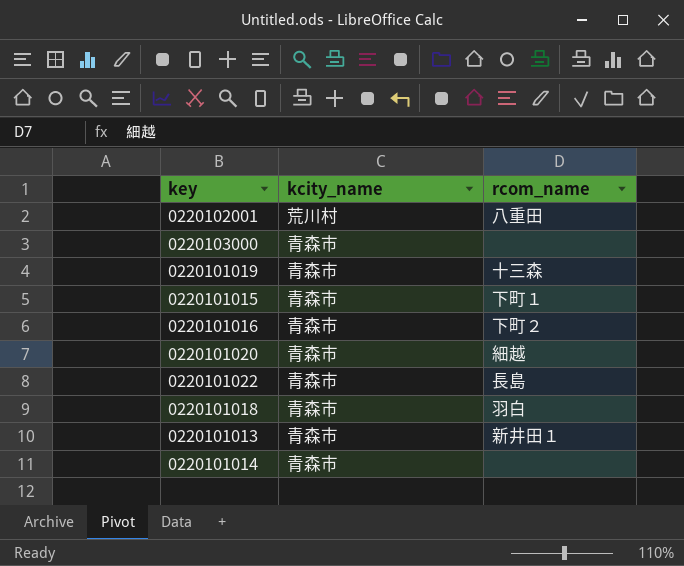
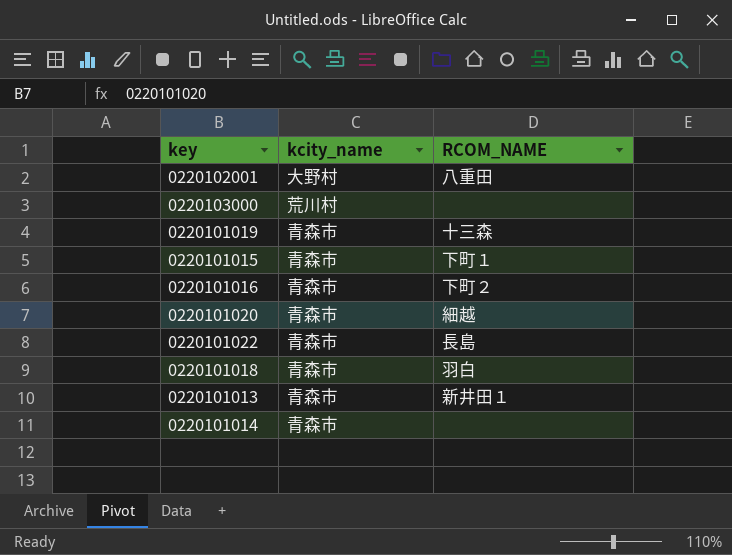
column name: rcom_name -> RCOM_NAME
0220102001 | kcity_name: 荒川村 -> 大野村
0220103000 | kcity_name: 青森市 -> 荒川村

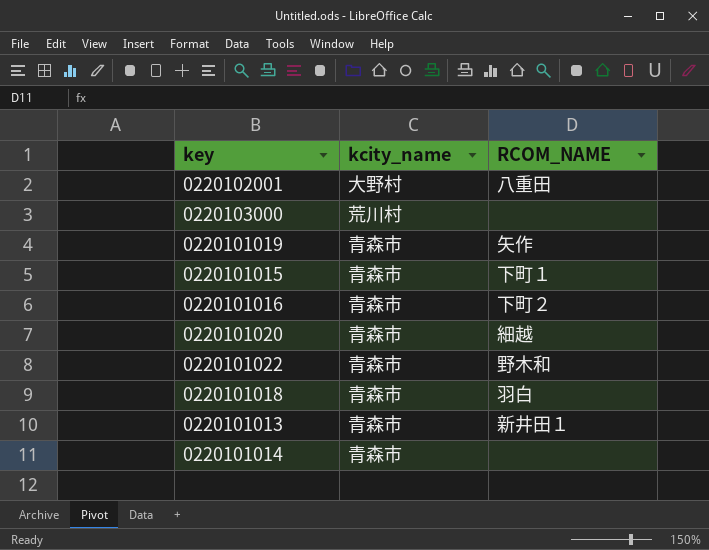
0220101019 | RCOM_NAME: 十三森 -> 矢作
0220101022 | RCOM_NAME: 長島 -> 野木和

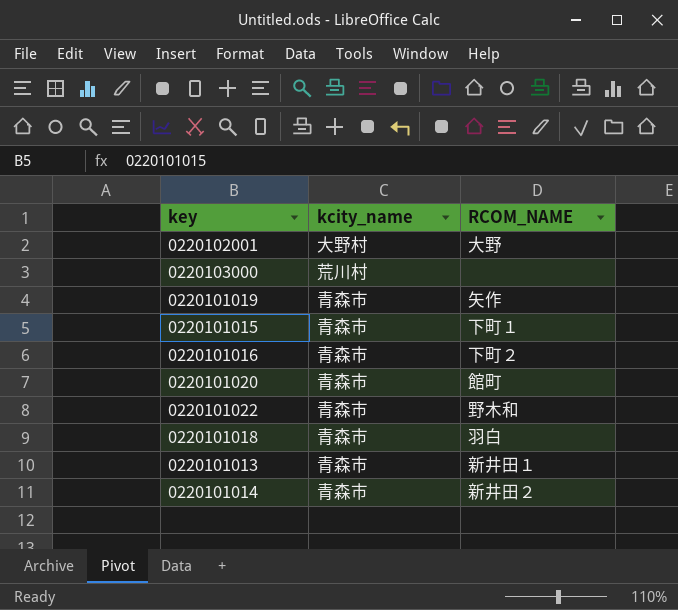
0220102001 | RCOM_NAME: 八重田 -> 大野
0220101020 | RCOM_NAME: 細越 -> 館町
0220101014 | RCOM_NAME: none -> 新井田２

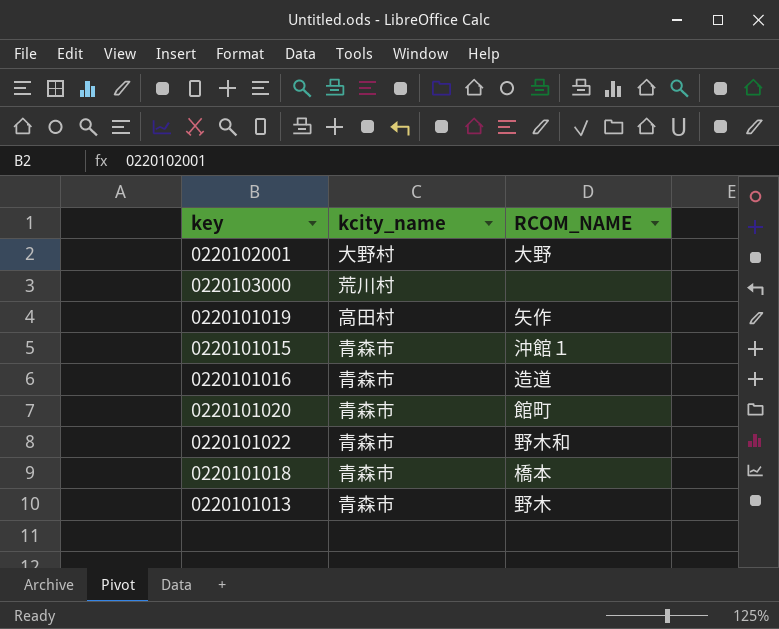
row 0220101014: 青森市 | 新井田２ -> none
0220101019 | kcity_name: 青森市 -> 高田村
0220101015 | RCOM_NAME: 下町１ -> 沖館１
0220101016 | RCOM_NAME: 下町２ -> 造道
0220101018 | RCOM_NAME: 羽白 -> 橋本
0220101013 | RCOM_NAME: 新井田１ -> 野木

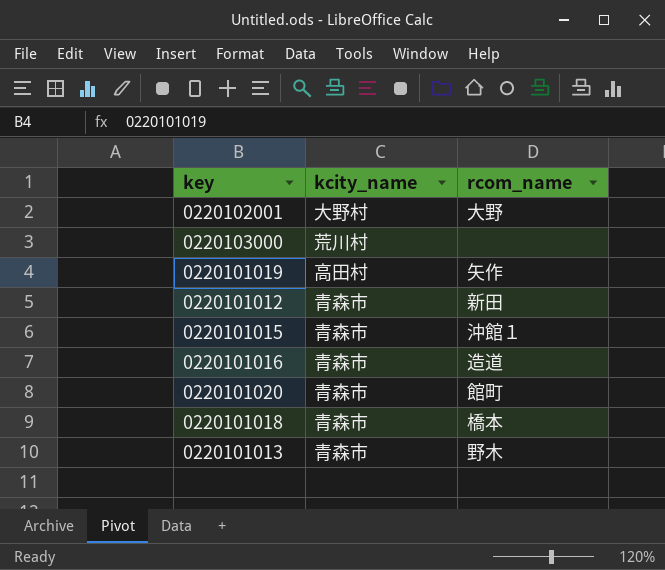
column name: RCOM_NAME -> rcom_name
row 0220101022: 青森市 | 野木和 -> none
row 0220101012: none -> 青森市 | 新田

